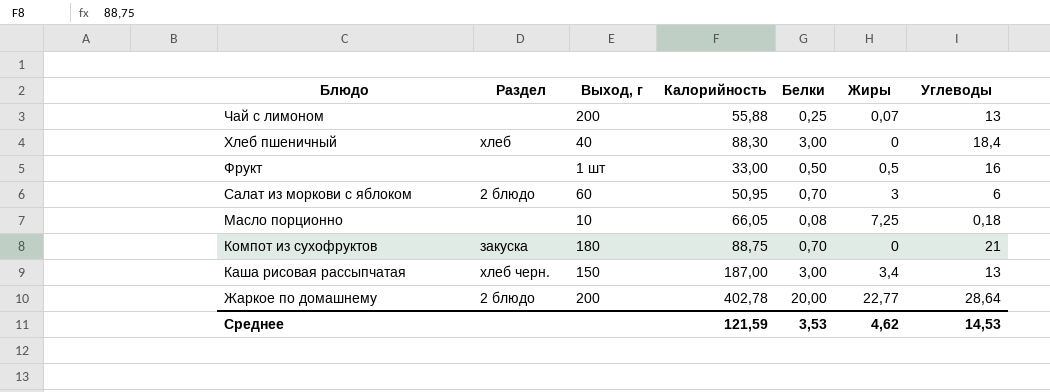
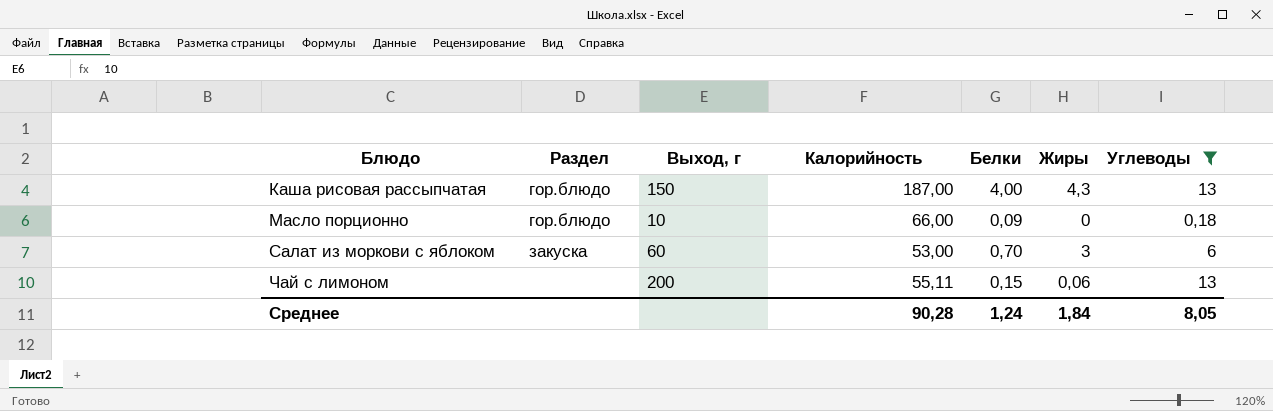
filter: none -> Углеводы <= 13
row order: Блюдо descending -> Блюдо ascending
Каша рисовая рассыпчатая | Раздел: хлеб черн. -> гор.блюдо
Каша рисовая рассыпчатая | Белки: 3,00 -> 4,00
Каша рисовая рассыпчатая | Жиры: 3,4 -> 4,3
Масло порционно | Раздел: none -> гор.блюдо
Масло порционно | Калорийность: 66,05 -> 66,00
Масло порционно | Белки: 0,08 -> 0,09
Масло порционно | Жиры: 7,25 -> 0
Салат из моркови с яблоком | Раздел: 2 блюдо -> закуска
Салат из моркови с яблоком | Калорийность: 50,95 -> 53,00
Чай с лимоном | Калорийность: 55,88 -> 55,11
Чай с лимоном | Белки: 0,25 -> 0,15
Чай с лимоном | Жиры: 0,07 -> 0,06
Среднее | Калорийность: 121,59 -> 90,28
Среднее | Белки: 3,53 -> 1,24
Среднее | Жиры: 4,62 -> 1,84
Среднее | Углеводы: 14,53 -> 8,05

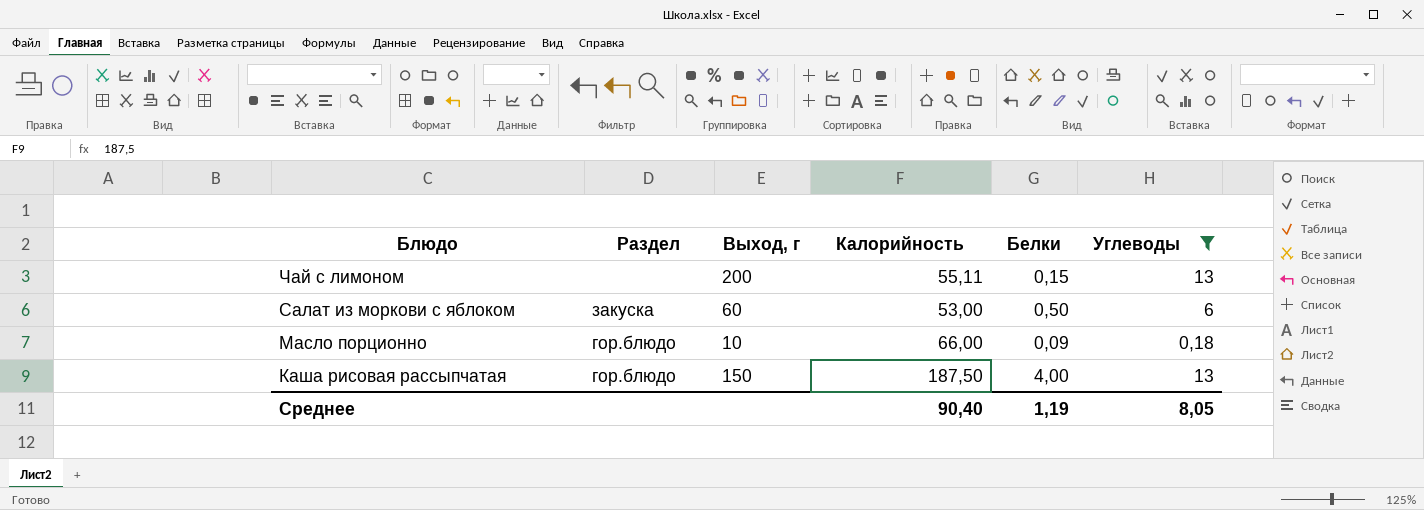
row order: Блюдо ascending -> Блюдо descending
column Жиры | position: 6 -> none
Салат из моркови с яблоком | Белки: 0,70 -> 0,50
Каша рисовая рассыпчатая | Калорийность: 187,00 -> 187,50
Среднее | Калорийность: 90,28 -> 90,40
Среднее | Белки: 1,24 -> 1,19

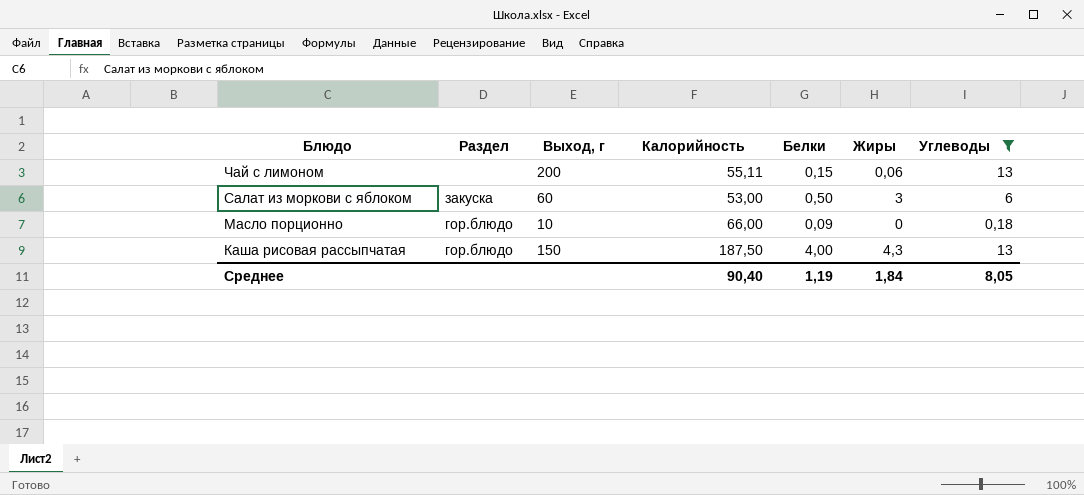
column Жиры | position: none -> 6

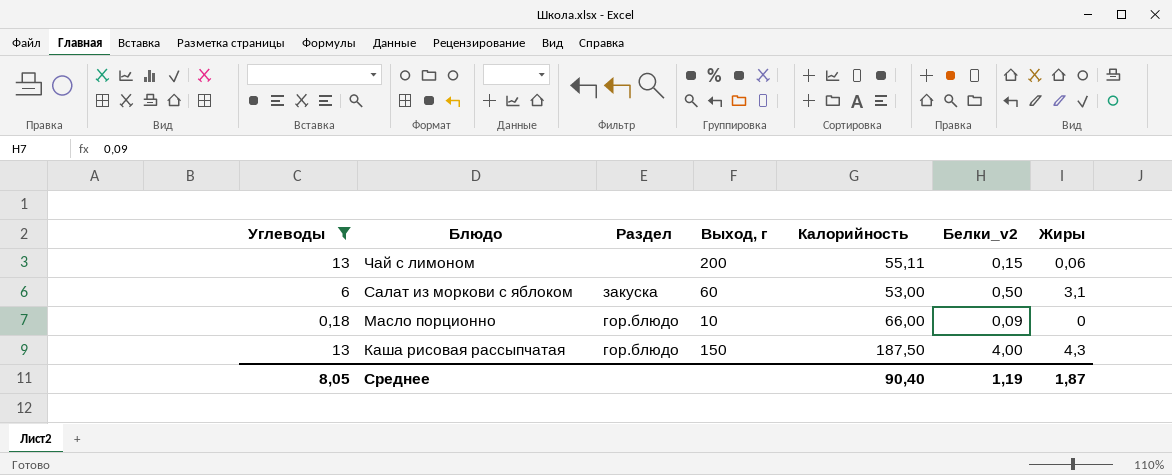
column Углеводы | position: 7 -> 1
column name: Белки -> Белки_v2
Салат из моркови с яблоком | Жиры: 3 -> 3,1
Среднее | Жиры: 1,84 -> 1,87

